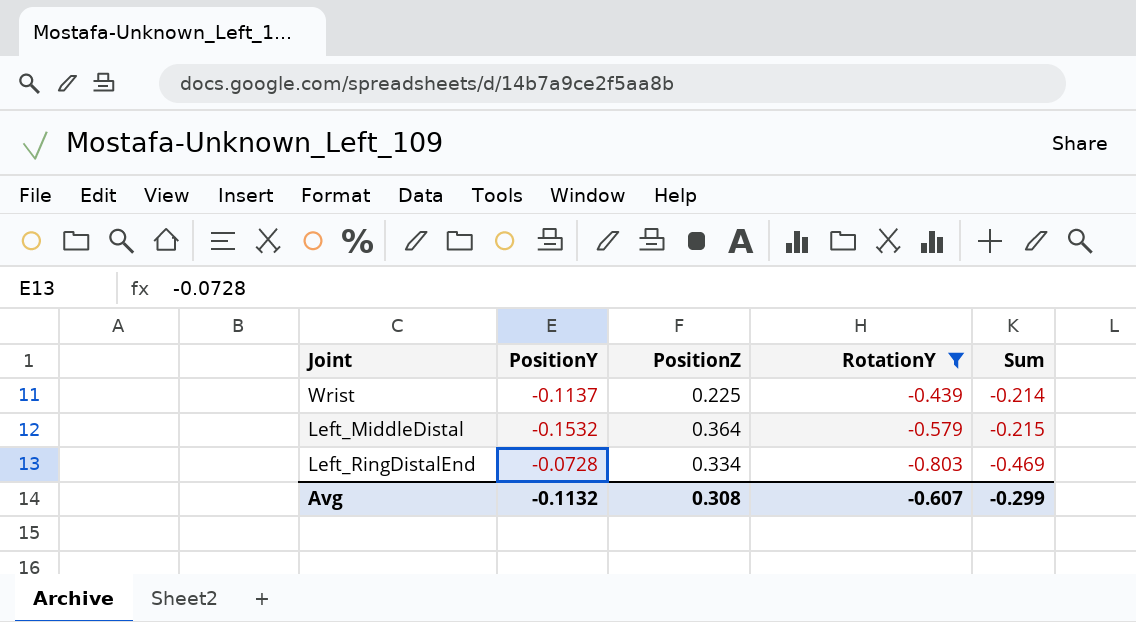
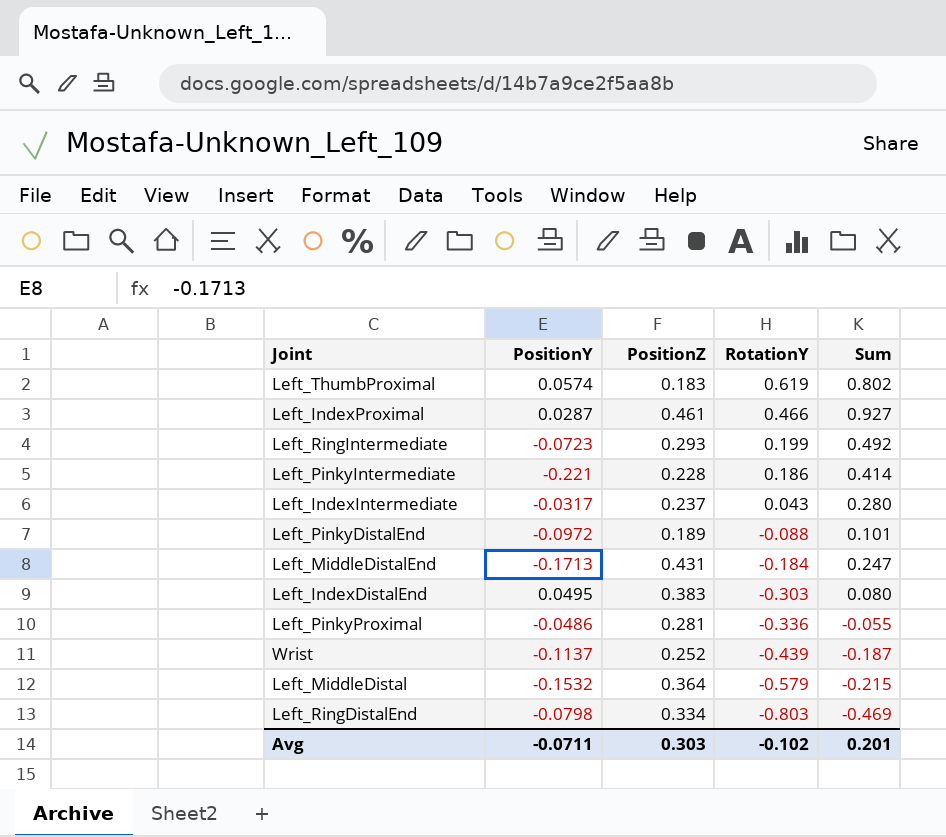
filter: RotationY <= -0.439 -> none
Wrist | PositionZ: 0.225 -> 0.252
Wrist | Sum: -0.214 -> -0.187
Left_RingDistalEnd | PositionY: -0.0728 -> -0.0798
Avg | PositionY: -0.1132 -> -0.0711
Avg | PositionZ: 0.308 -> 0.303
Avg | RotationY: -0.607 -> -0.102
Avg | Sum: -0.299 -> 0.201

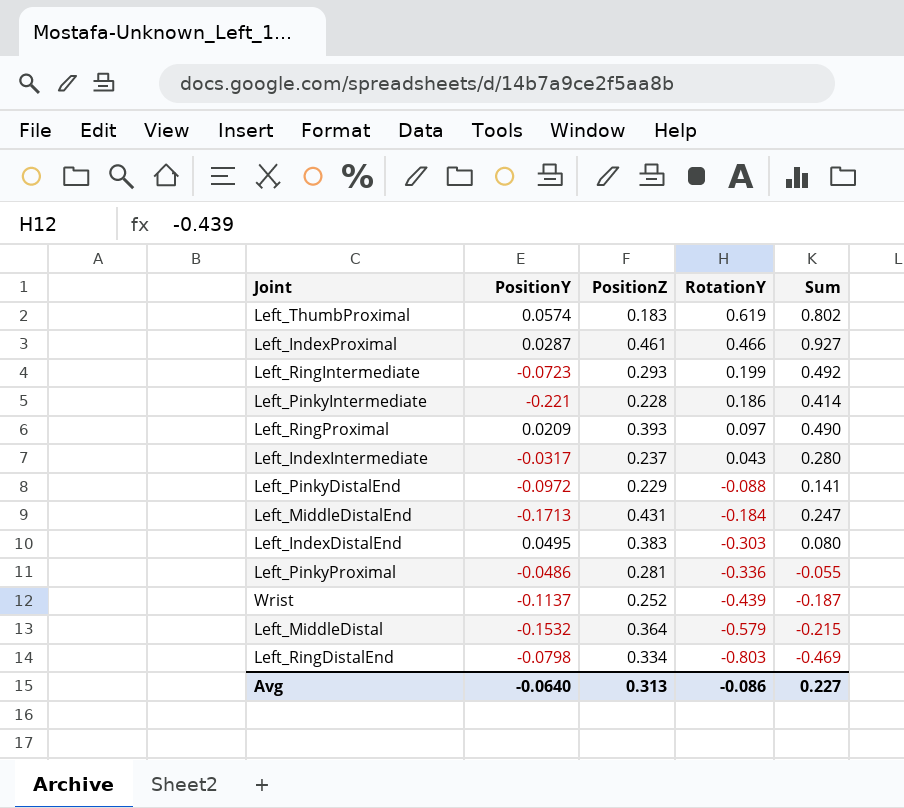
row Left_RingProximal: none -> 0.0209 | 0.393 | 0.097 | 0.490
Left_PinkyDistalEnd | PositionZ: 0.189 -> 0.229
Left_PinkyDistalEnd | Sum: 0.101 -> 0.141
Avg | PositionY: -0.0711 -> -0.0640
Avg | PositionZ: 0.303 -> 0.313
Avg | RotationY: -0.102 -> -0.086
Avg | Sum: 0.201 -> 0.227

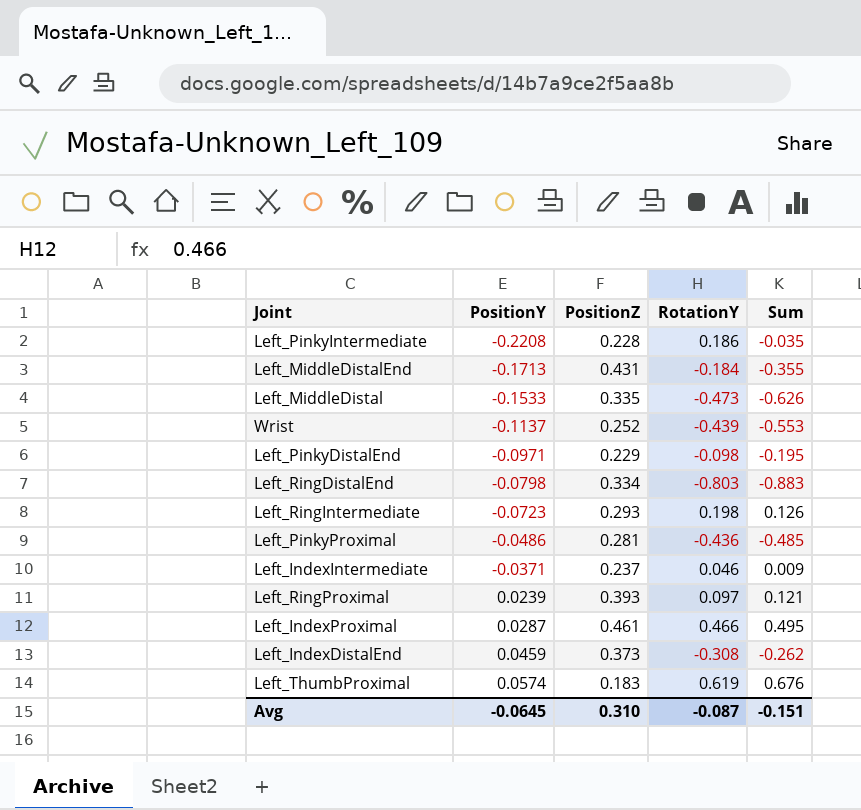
row order: RotationY descending -> PositionY ascending
column Sum | formula: [PositionZ] + [RotationY] -> [PositionY] + [RotationY]
Left_PinkyIntermediate | PositionY: -0.221 -> -0.2208
Left_MiddleDistal | PositionY: -0.1532 -> -0.1533
Left_MiddleDistal | PositionZ: 0.364 -> 0.335
Left_MiddleDistal | RotationY: -0.579 -> -0.473
Left_PinkyDistalEnd | PositionY: -0.0972 -> -0.0971
Left_PinkyDistalEnd | RotationY: -0.088 -> -0.098
Left_RingIntermediate | RotationY: 0.199 -> 0.198
Left_PinkyProximal | RotationY: -0.336 -> -0.436
Left_IndexIntermediate | PositionY: -0.0317 -> -0.0371
Left_IndexIntermediate | RotationY: 0.043 -> 0.046
Left_RingProximal | PositionY: 0.0209 -> 0.0239
Left_IndexDistalEnd | PositionY: 0.0495 -> 0.0459
Left_IndexDistalEnd | PositionZ: 0.383 -> 0.373
Left_IndexDistalEnd | RotationY: -0.303 -> -0.308
Avg | PositionY: -0.0640 -> -0.0645
Avg | PositionZ: 0.313 -> 0.310
Avg | RotationY: -0.086 -> -0.087
Avg | Sum: 0.227 -> -0.151

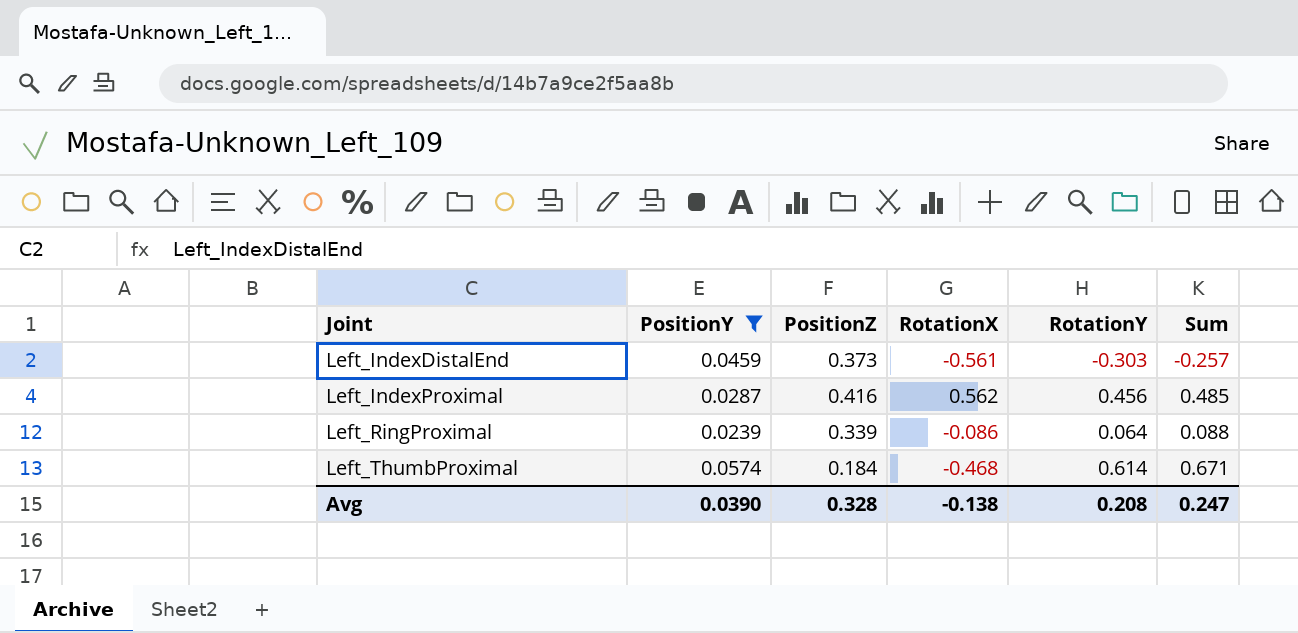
filter: none -> PositionY >= 0.0239
row order: PositionY ascending -> Joint ascending
column RotationX | position: none -> 4
Left_IndexDistalEnd | RotationY: -0.308 -> -0.303
Left_IndexDistalEnd | Sum: -0.262 -> -0.257
Left_IndexProximal | PositionZ: 0.461 -> 0.416
Left_IndexProximal | RotationY: 0.466 -> 0.456
Left_IndexProximal | Sum: 0.495 -> 0.485
Left_RingProximal | PositionZ: 0.393 -> 0.339
Left_RingProximal | RotationY: 0.097 -> 0.064
Left_RingProximal | Sum: 0.121 -> 0.088
Left_ThumbProximal | PositionZ: 0.183 -> 0.184
Left_ThumbProximal | RotationY: 0.619 -> 0.614
Left_ThumbProximal | Sum: 0.676 -> 0.671
Avg | PositionY: -0.0645 -> 0.0390
Avg | PositionZ: 0.310 -> 0.328
Avg | RotationY: -0.087 -> 0.208
Avg | Sum: -0.151 -> 0.247

